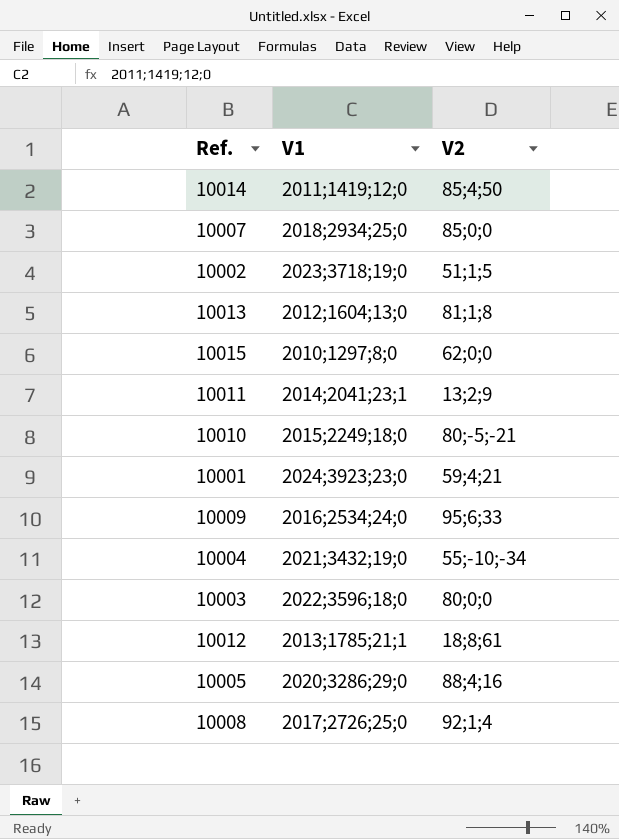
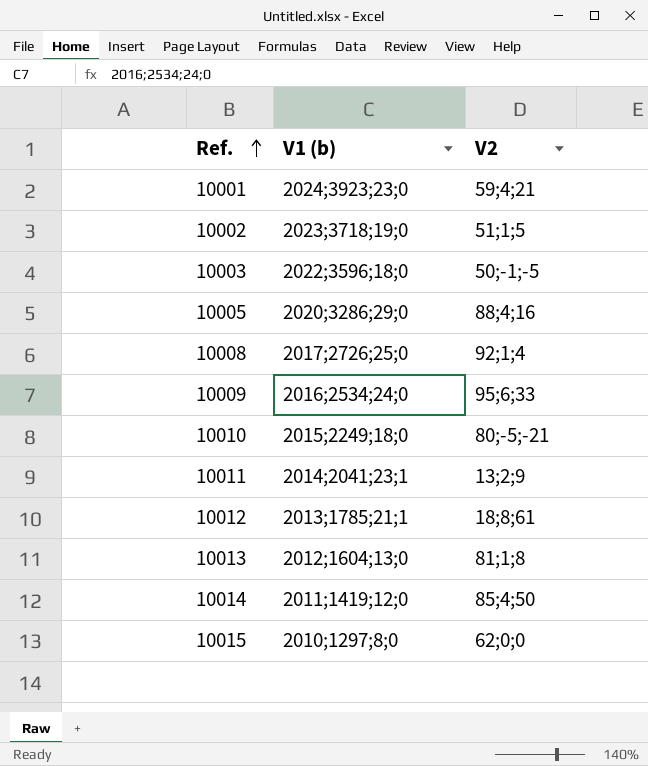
row order: none -> Ref. ascending
column name: V1 -> V1 (b)
row 10007: 2018;2934;25;0 | 85;0;0 -> none
row 10004: 2021;3432;19;0 | 55;-10;-34 -> none
10003 | V2: 80;0;0 -> 50;-1;-5

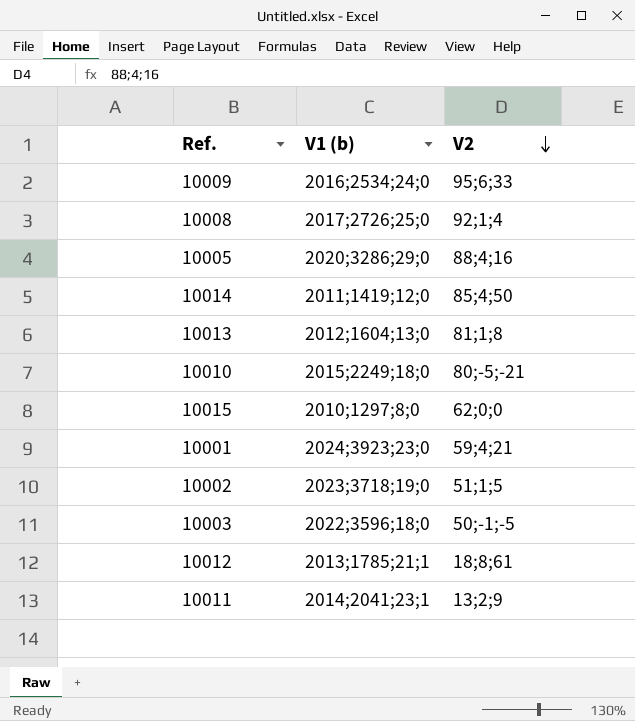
row order: Ref. ascending -> V2 descending

